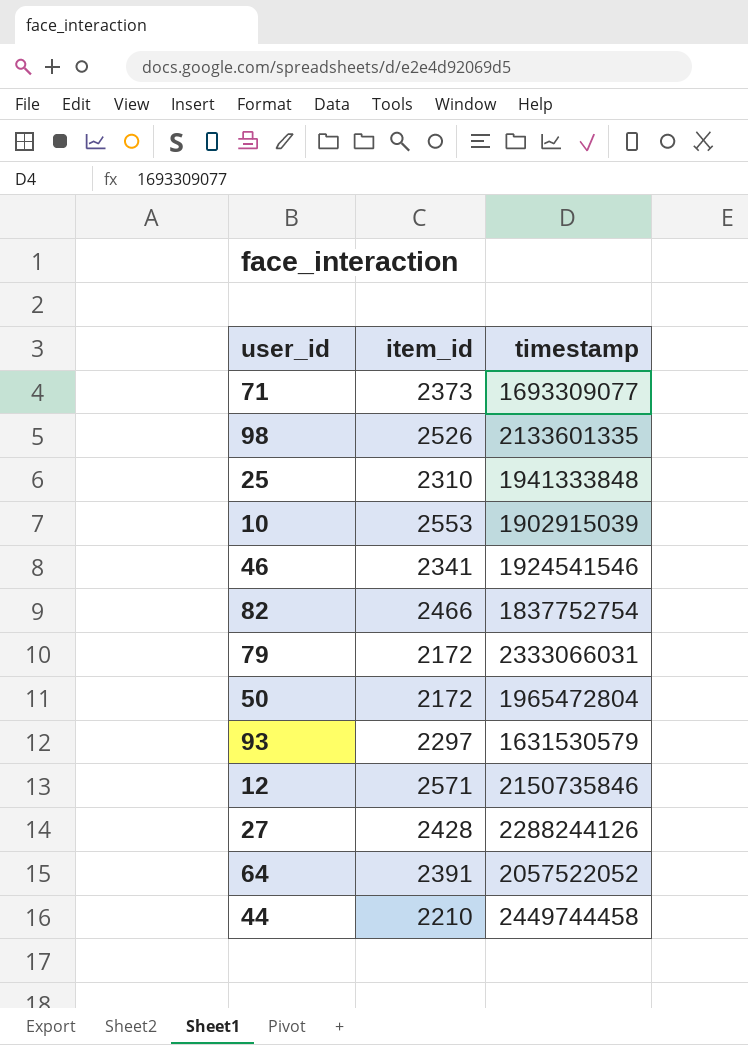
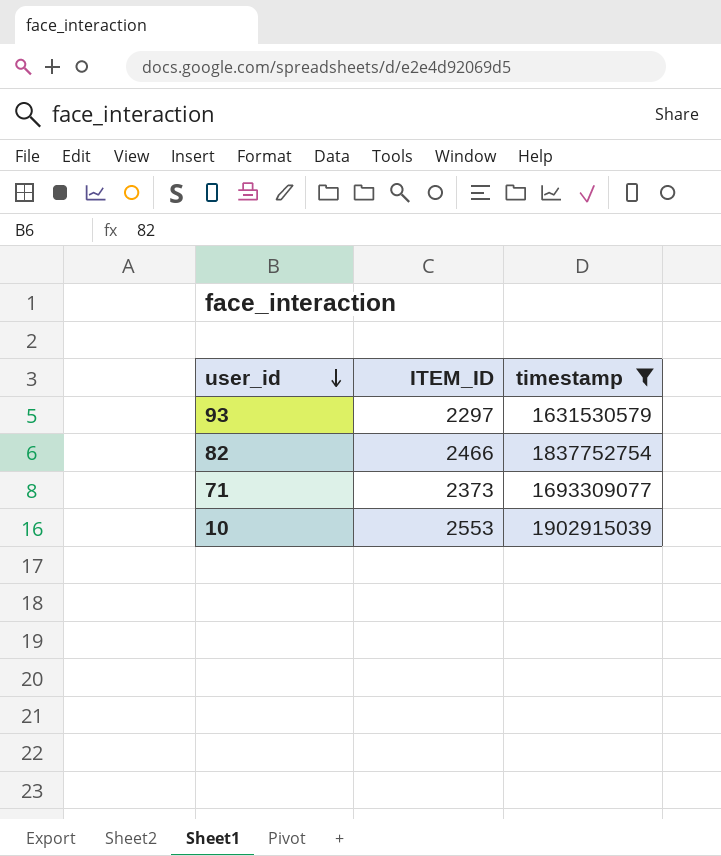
filter: none -> timestamp <= 1902915039
row order: none -> user_id descending
column name: item_id -> ITEM_ID

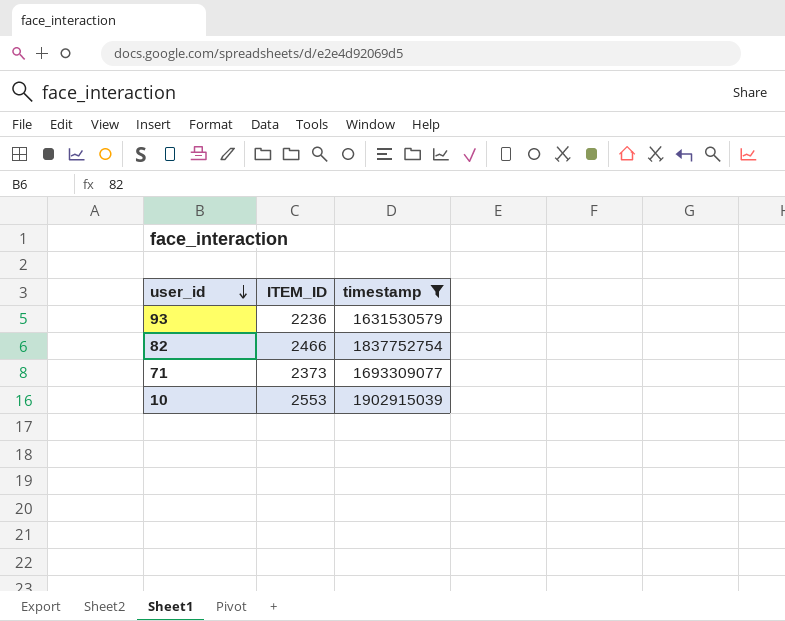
93 | ITEM_ID: 2297 -> 2236

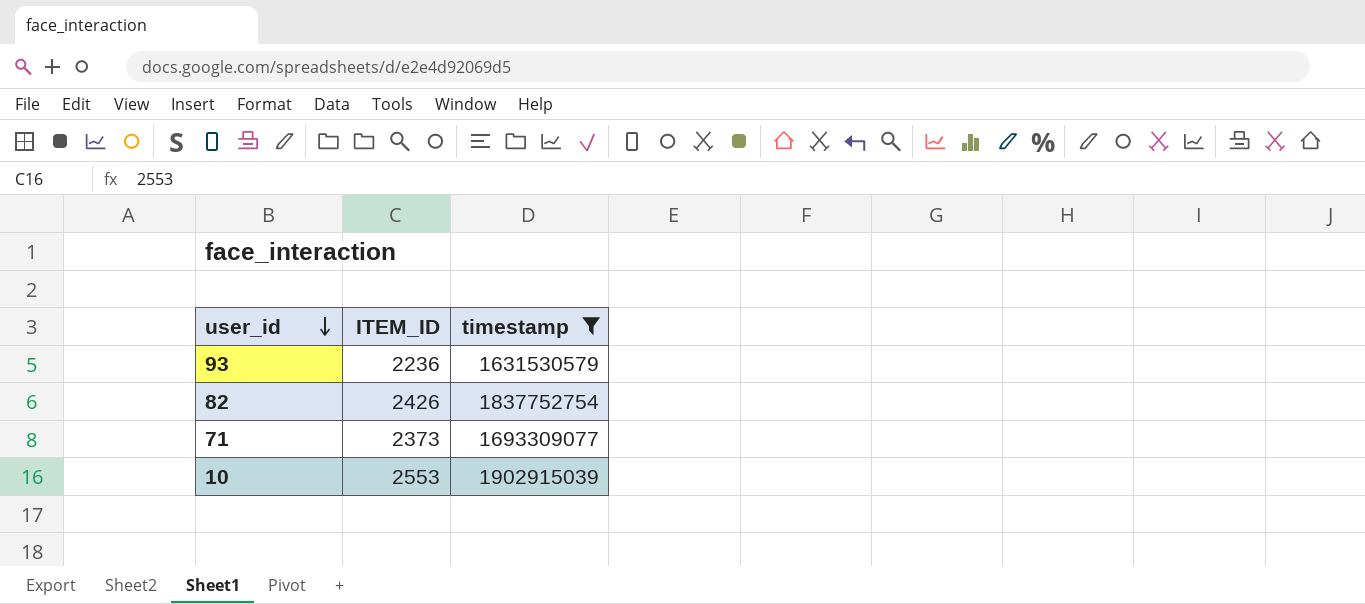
82 | ITEM_ID: 2466 -> 2426

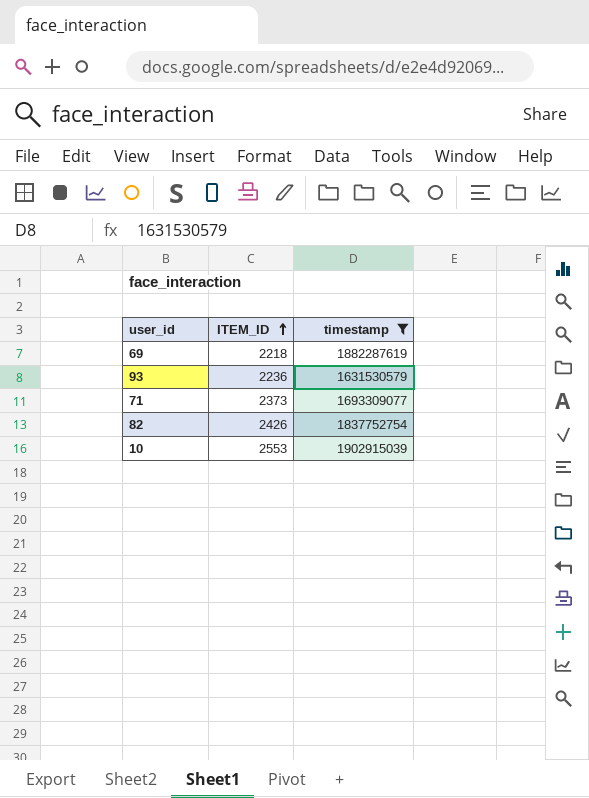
row order: user_id descending -> ITEM_ID ascending
row 69: none -> 2218 | 1882287619

